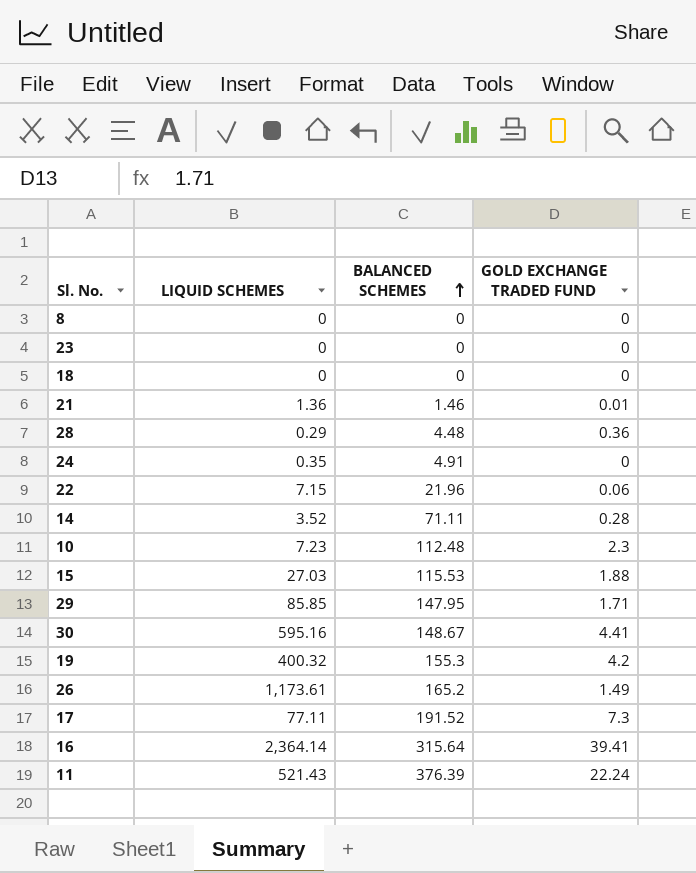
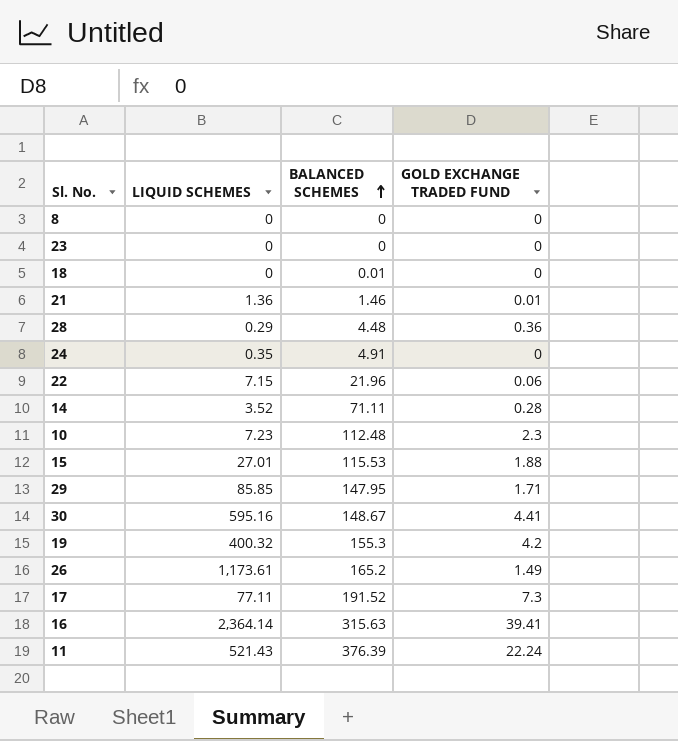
18 | BALANCED SCHEMES: 0 -> 0.01
15 | LIQUID SCHEMES: 27.03 -> 27.01
16 | BALANCED SCHEMES: 315.64 -> 315.63

